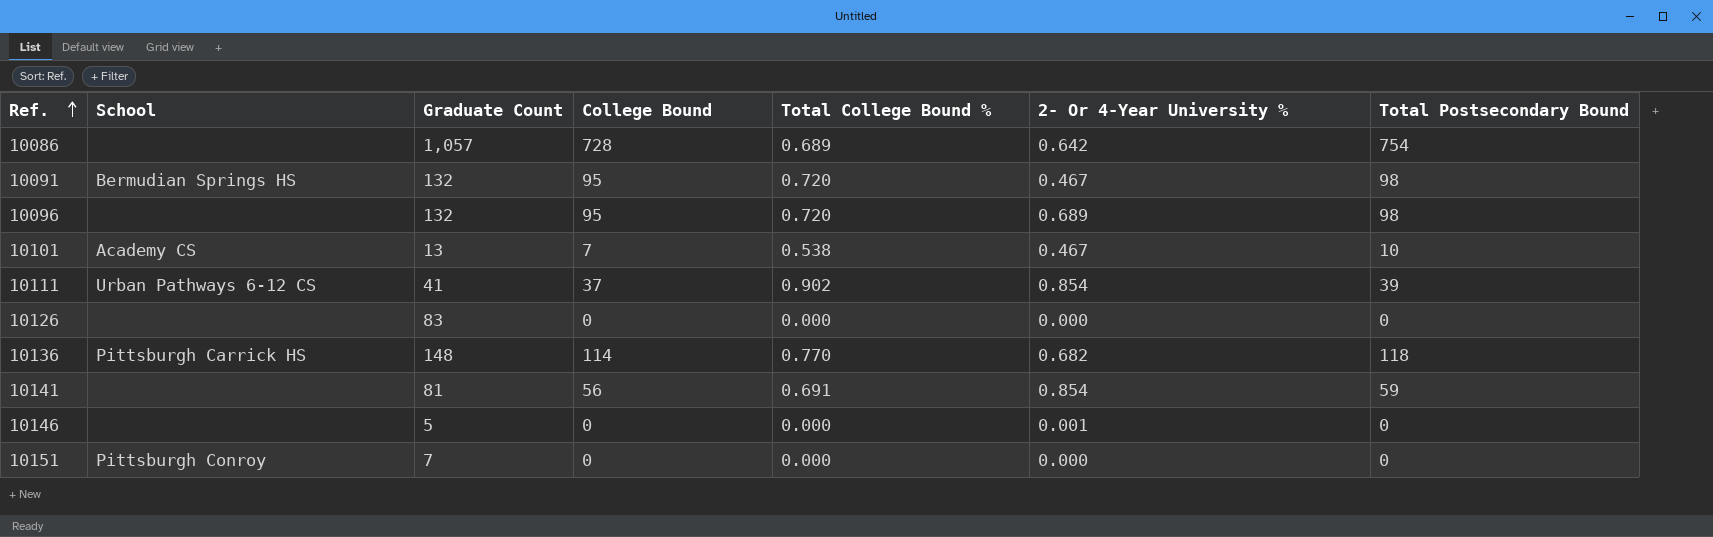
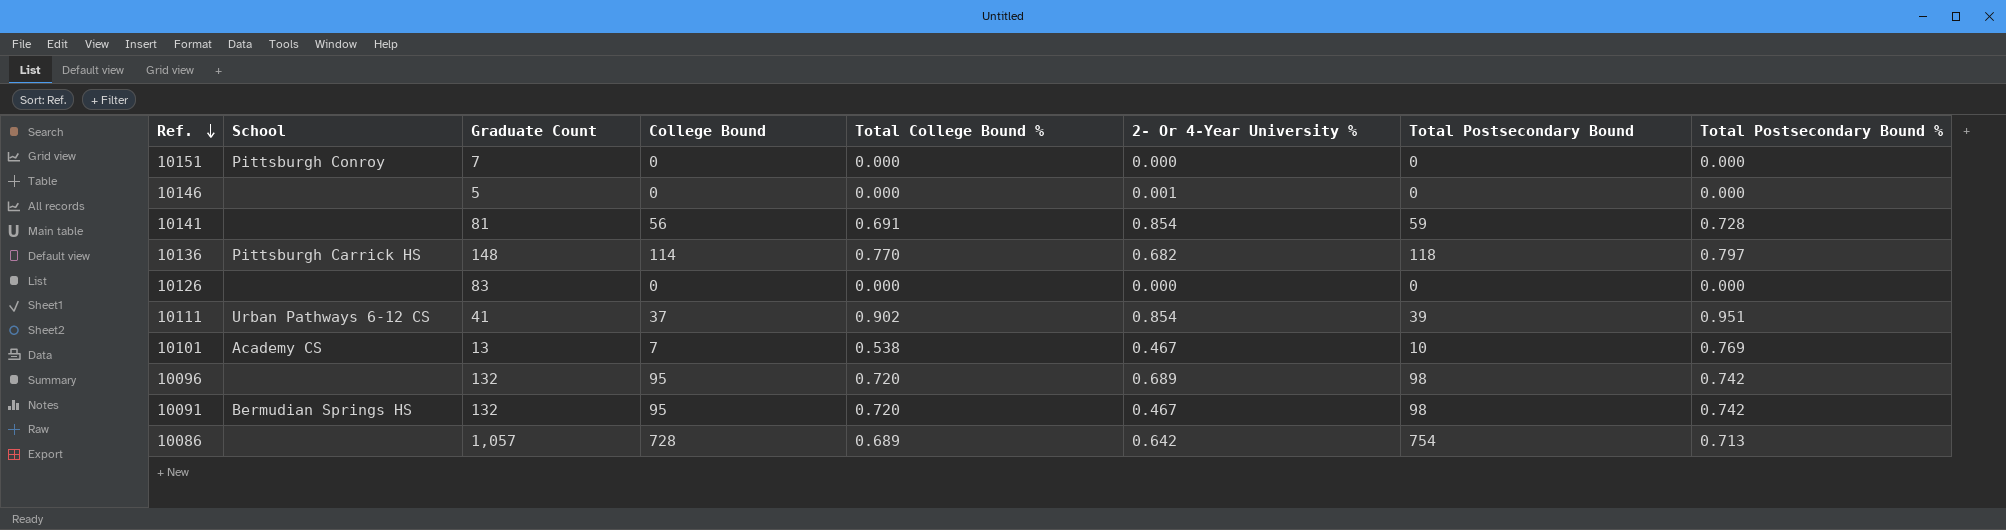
row order: Ref. ascending -> Ref. descending
column Total Postsecondary Bound % | formula: none -> [Total Postsecondary Bound] / [Graduate Count]

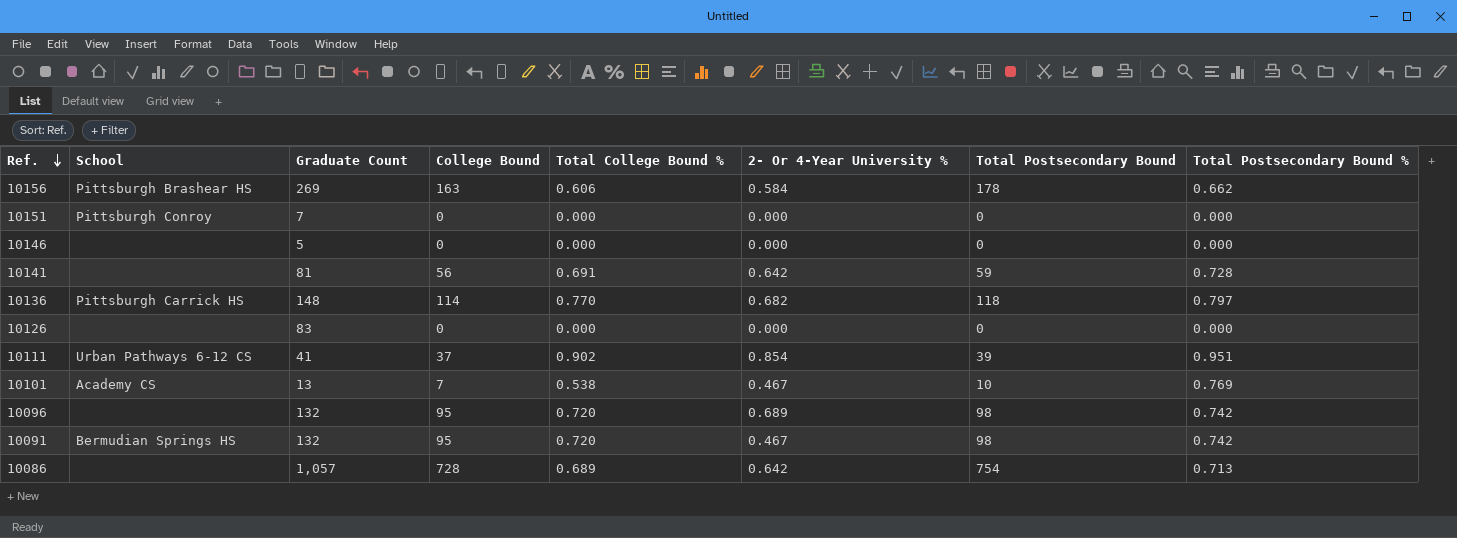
row 10156: none -> Pittsburgh Brashear HS | 269 | 163 | 0.606 | 0.584 | 178 | 0.662
10146 | 2- Or 4-Year University %: 0.001 -> 0.000
10141 | 2- Or 4-Year University %: 0.854 -> 0.642

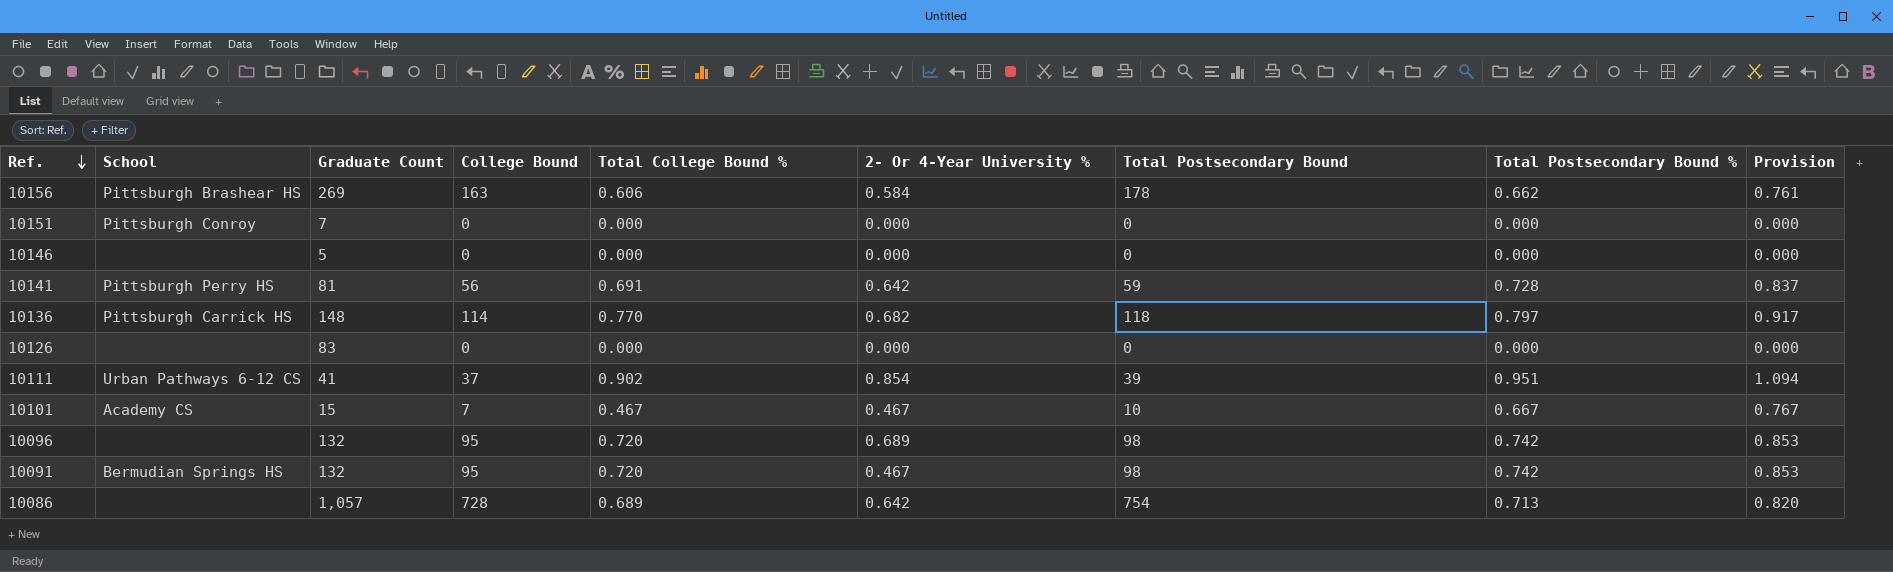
column Provision | formula: none -> [Total Postsecondary Bound %] * 1.15
10141 | School: none -> Pittsburgh Perry HS
10101 | Graduate Count: 13 -> 15
10101 | Total College Bound %: 0.538 -> 0.467
10101 | Total Postsecondary Bound %: 0.769 -> 0.667

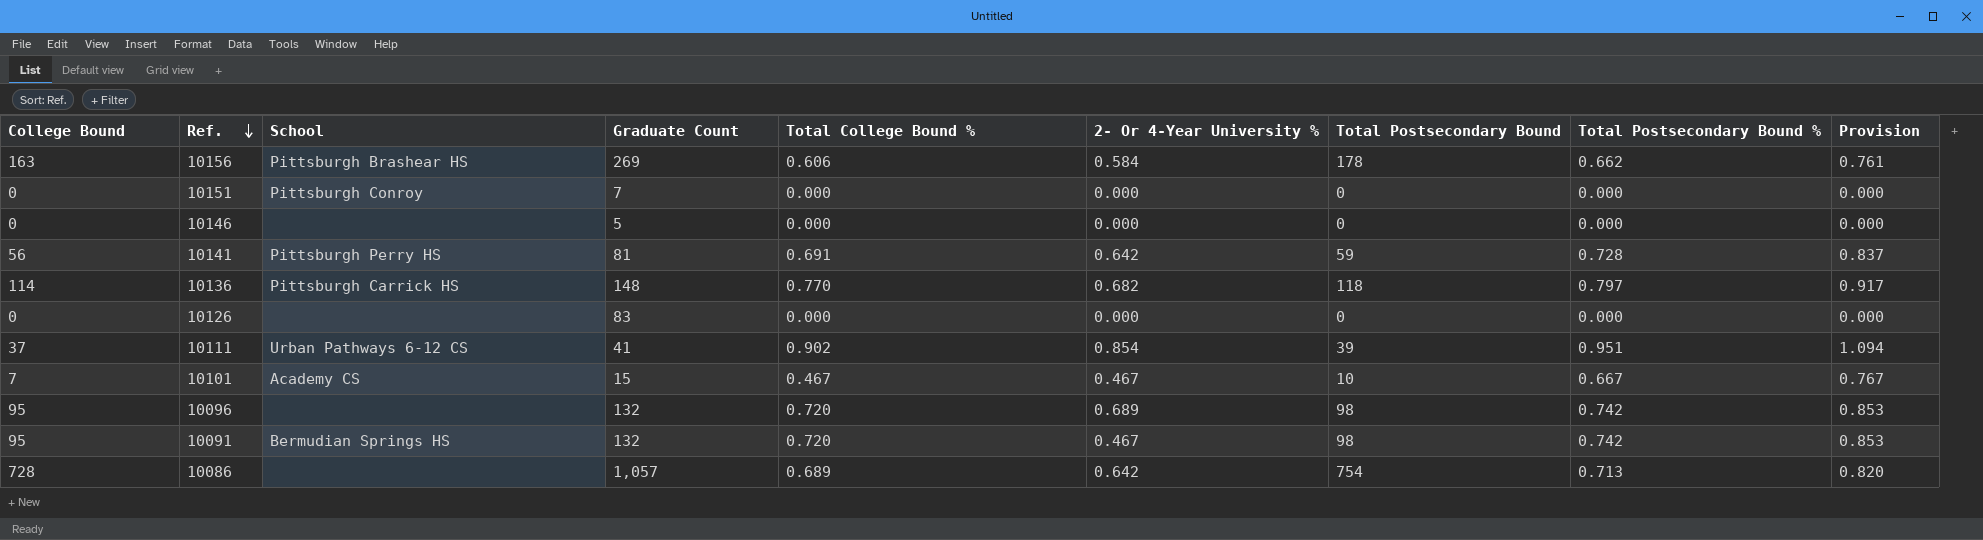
column College Bound | position: 4 -> 1

